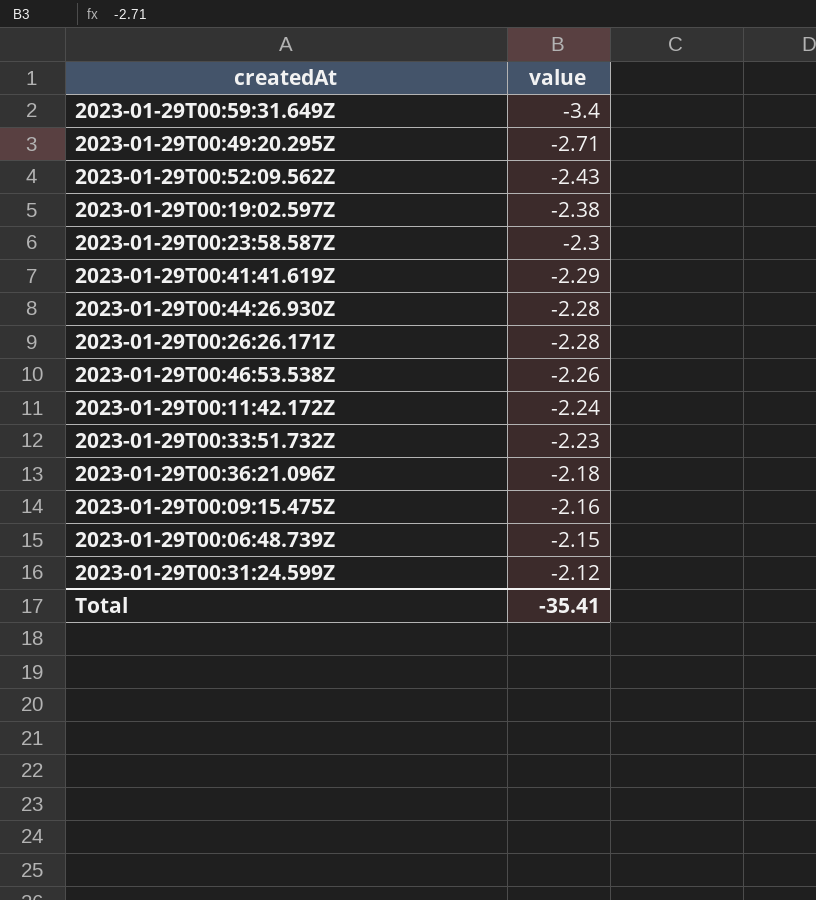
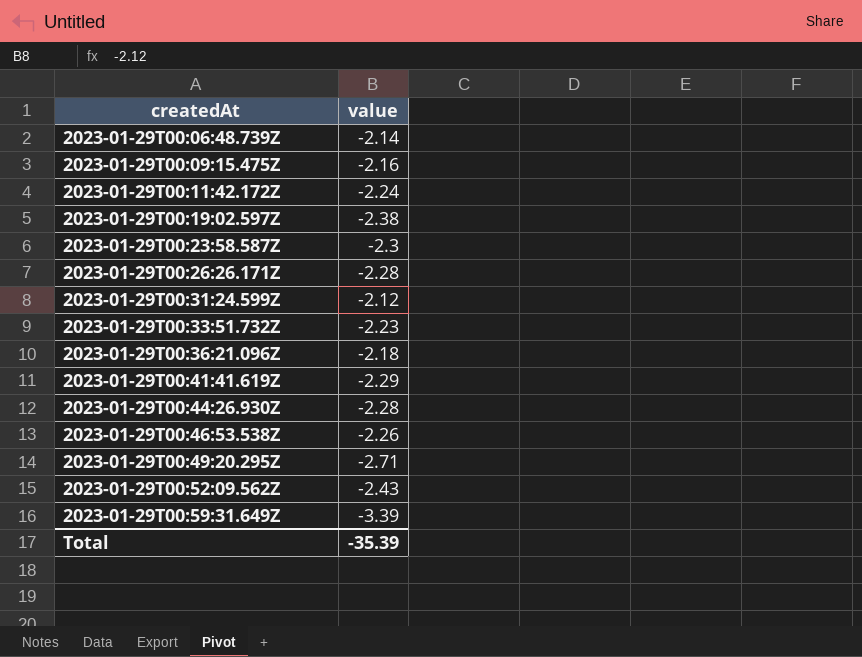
row order: value ascending -> createdAt ascending
2023-01-29T00:06:48.739Z | value: -2.15 -> -2.14
2023-01-29T00:59:31.649Z | value: -3.4 -> -3.39
Total | value: -35.41 -> -35.39

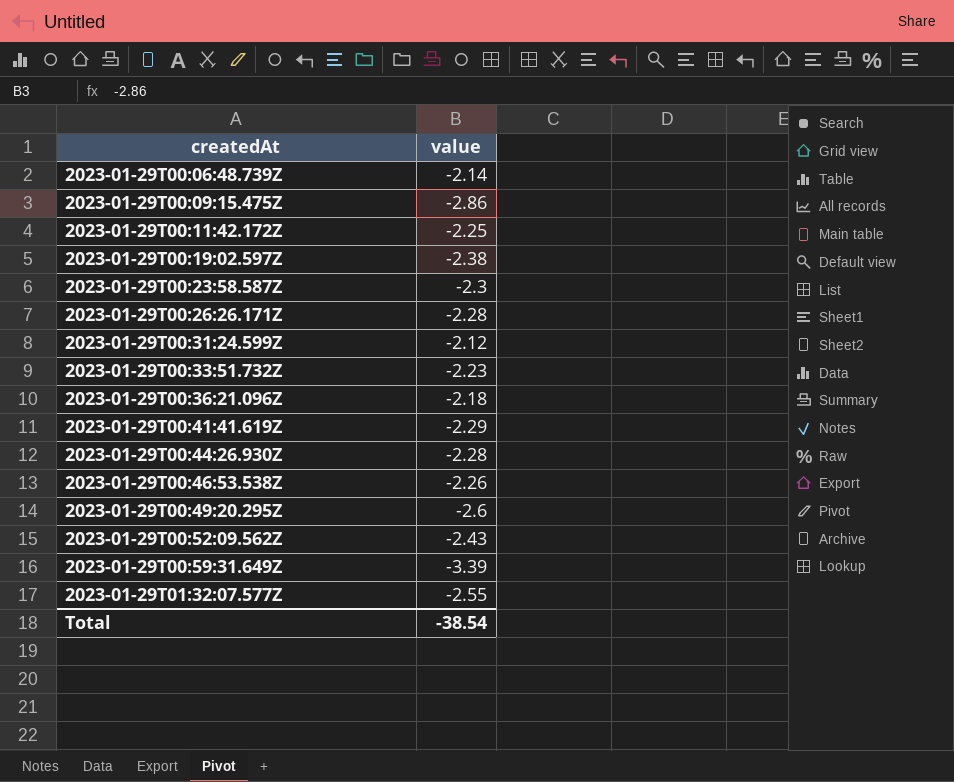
2023-01-29T00:09:15.475Z | value: -2.16 -> -2.86
2023-01-29T00:11:42.172Z | value: -2.24 -> -2.25
2023-01-29T00:49:20.295Z | value: -2.71 -> -2.6
row 2023-01-29T01:32:07.577Z: none -> -2.55
Total | value: -35.39 -> -38.54

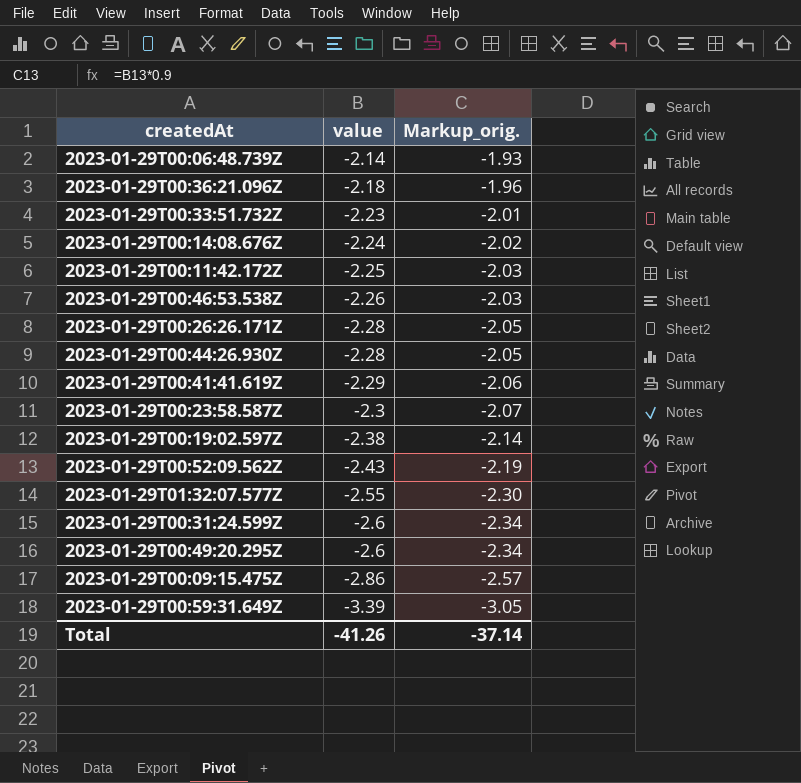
row order: createdAt ascending -> value descending
column Markup_orig. | formula: none -> [value] * 0.9
row 2023-01-29T00:14:08.676Z: none -> -2.24 | -2.02
2023-01-29T00:31:24.599Z | value: -2.12 -> -2.6
Total | value: -38.54 -> -41.26

